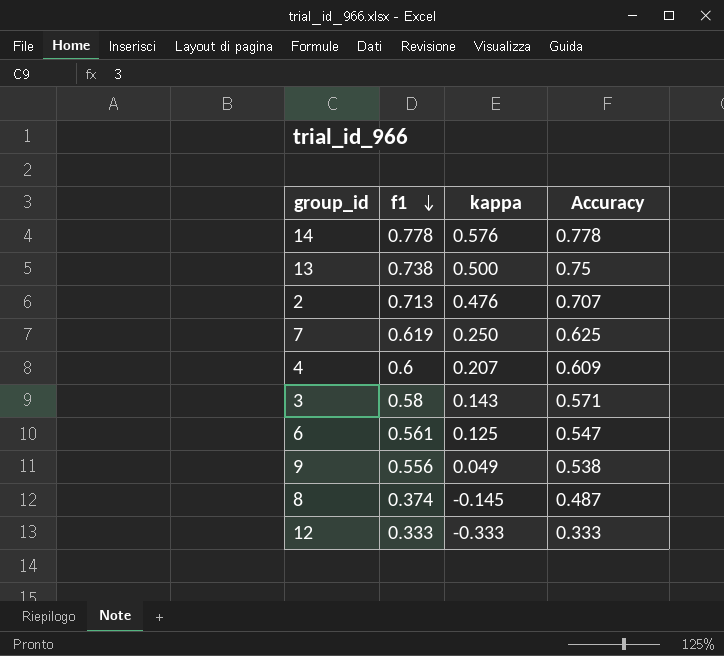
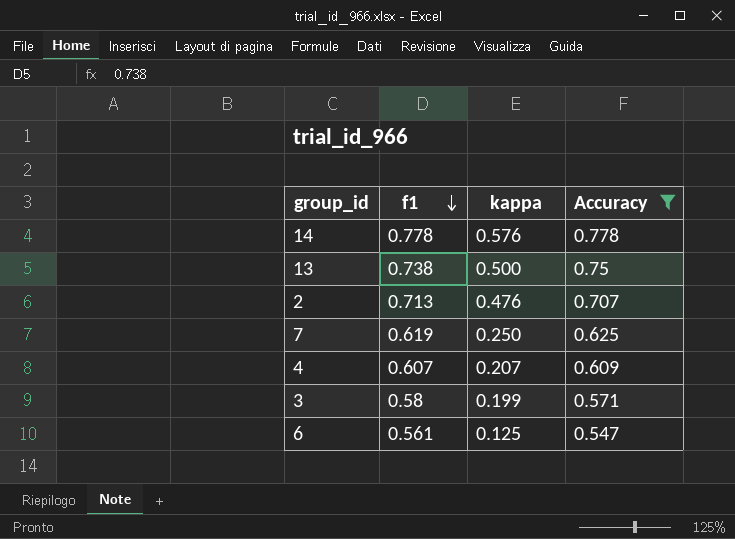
filter: none -> Accuracy >= 0.547
4 | f1: 0.6 -> 0.607
3 | kappa: 0.143 -> 0.199

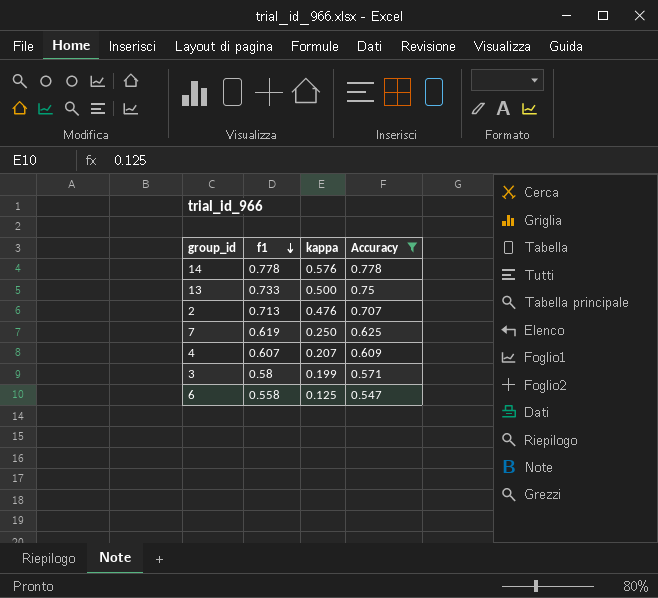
13 | f1: 0.738 -> 0.733
6 | f1: 0.561 -> 0.558

